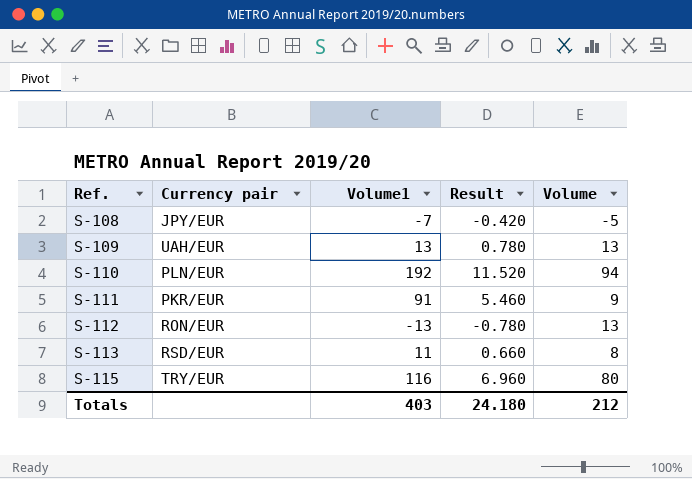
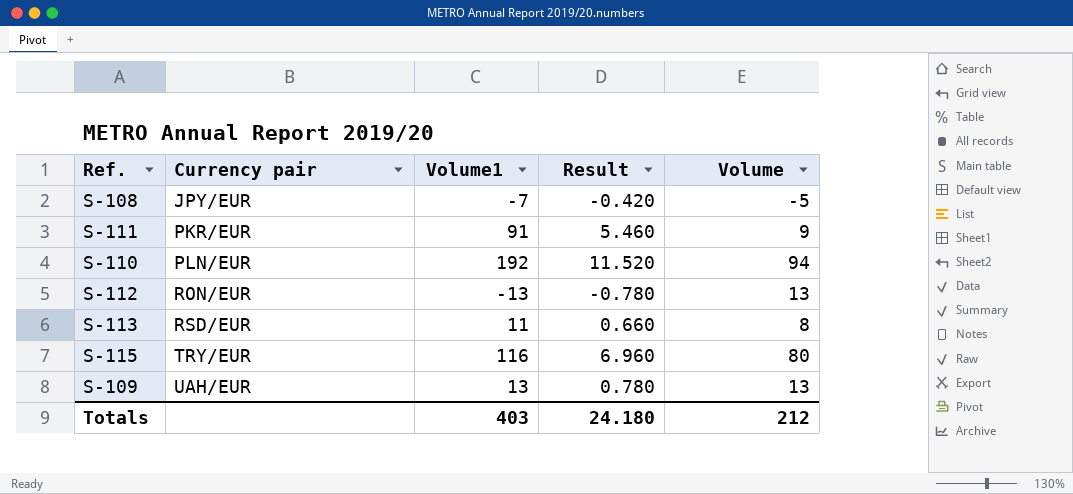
row order: Ref. ascending -> Currency pair ascending

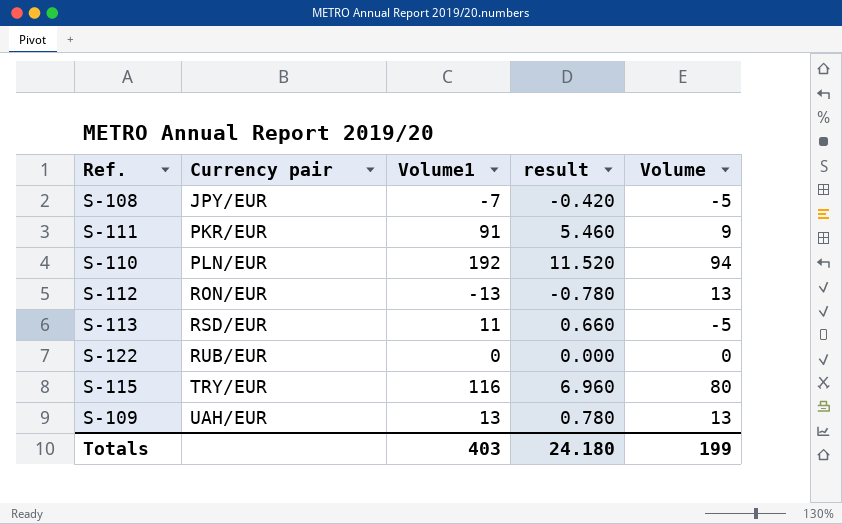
column name: Result -> result
S-113 | Volume: 8 -> -5
row S-122: none -> RUB/EUR | 0 | 0.000 | 0
Totals | Volume: 212 -> 199

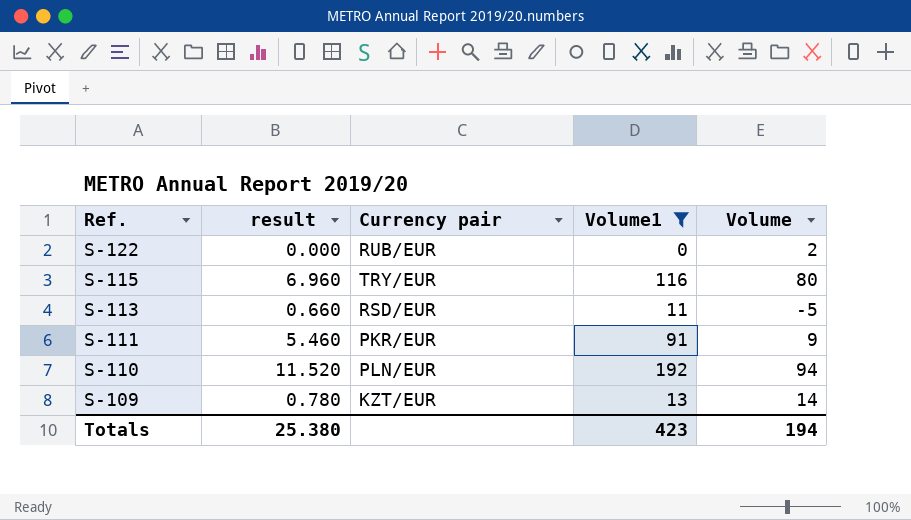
filter: none -> Volume1 >= 0
row order: Currency pair ascending -> Ref. descending
column result | position: 4 -> 2
S-122 | Volume: 0 -> 2
S-109 | Currency pair: UAH/EUR -> KZT/EUR
S-109 | Volume: 13 -> 14
Totals | result: 24.180 -> 25.380
Totals | Volume1: 403 -> 423
Totals | Volume: 199 -> 194

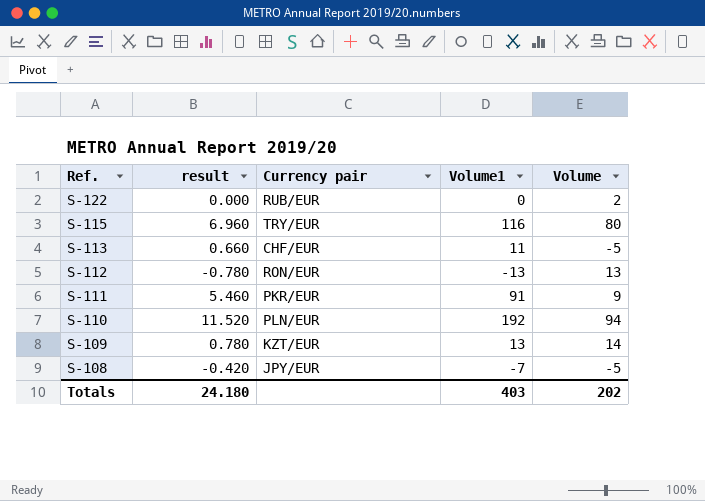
filter: Volume1 >= 0 -> none
S-113 | Currency pair: RSD/EUR -> CHF/EUR
Totals | result: 25.380 -> 24.180
Totals | Volume1: 423 -> 403
Totals | Volume: 194 -> 202

